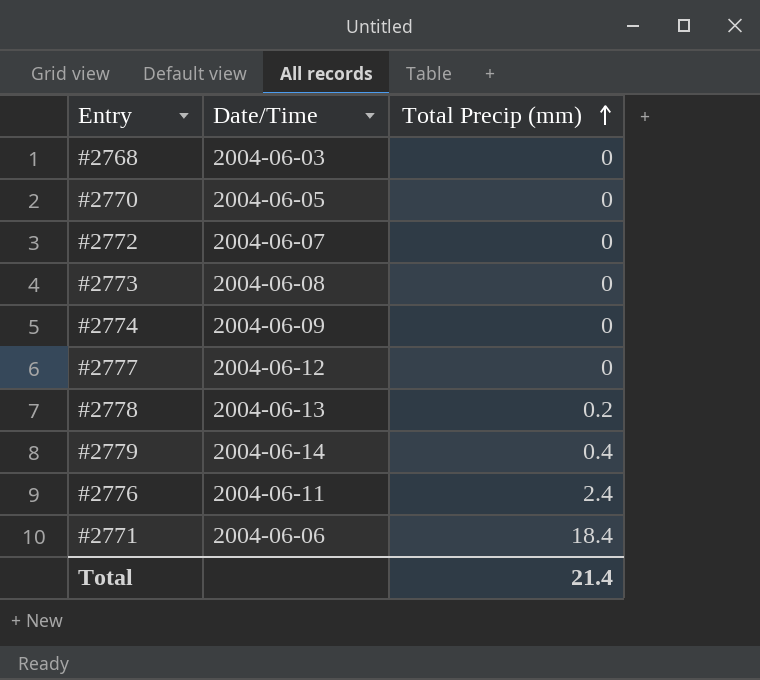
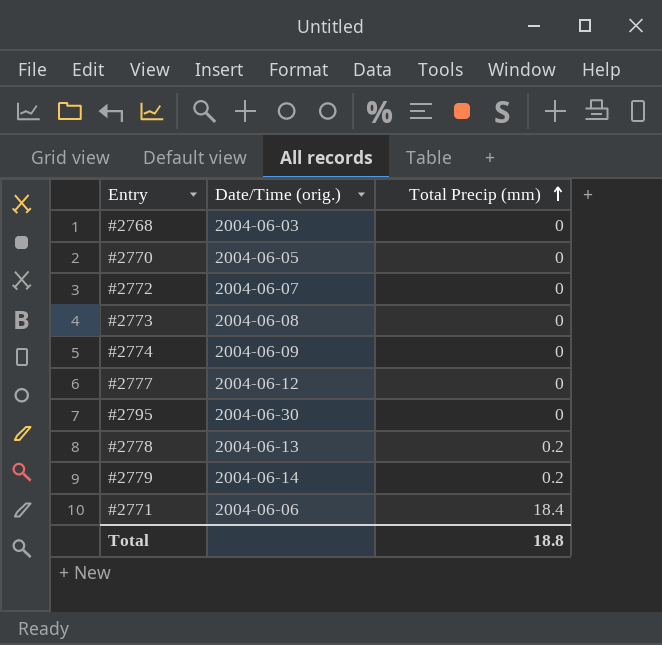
column name: Date/Time -> Date/Time (orig.)
row #2776: 2004-06-11 | 2.4 -> none
row #2795: none -> 2004-06-30 | 0
#2779 | Total Precip (mm): 0.4 -> 0.2
Total | Total Precip (mm): 21.4 -> 18.8

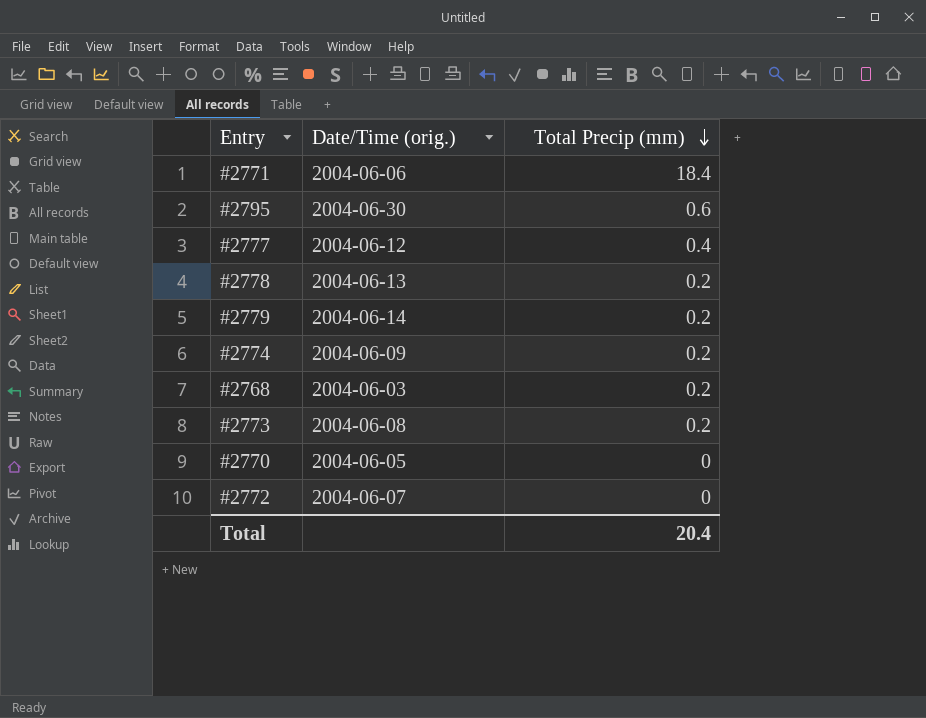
row order: Total Precip (mm) ascending -> Total Precip (mm) descending
#2795 | Total Precip (mm): 0 -> 0.6
#2777 | Total Precip (mm): 0 -> 0.4
#2774 | Total Precip (mm): 0 -> 0.2
#2768 | Total Precip (mm): 0 -> 0.2
#2773 | Total Precip (mm): 0 -> 0.2
Total | Total Precip (mm): 18.8 -> 20.4

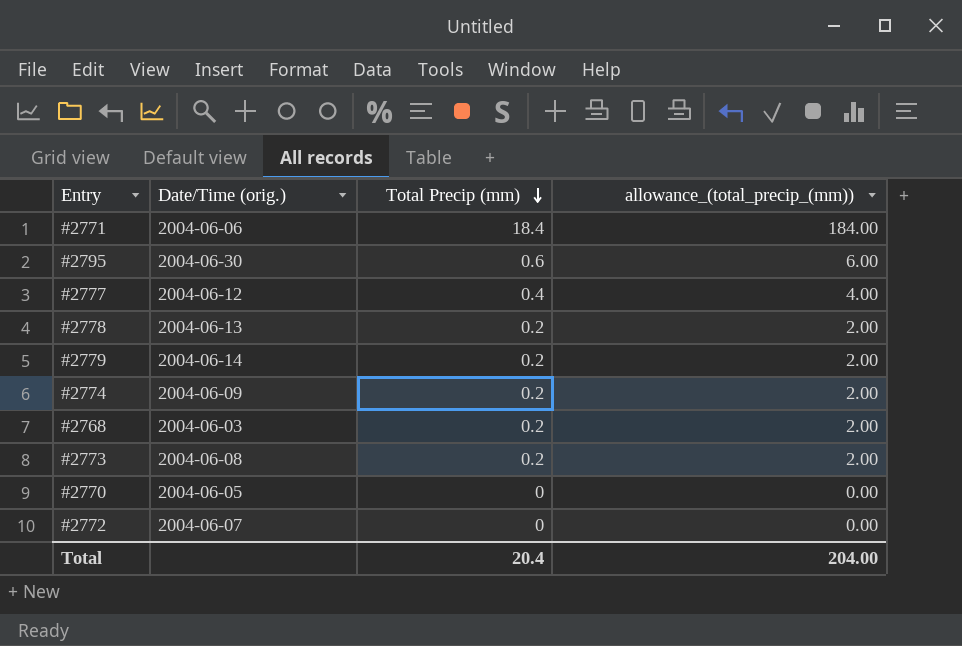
column allowance_(total_precip_(mm)) | formula: none -> [Total Precip (mm)] * 10

